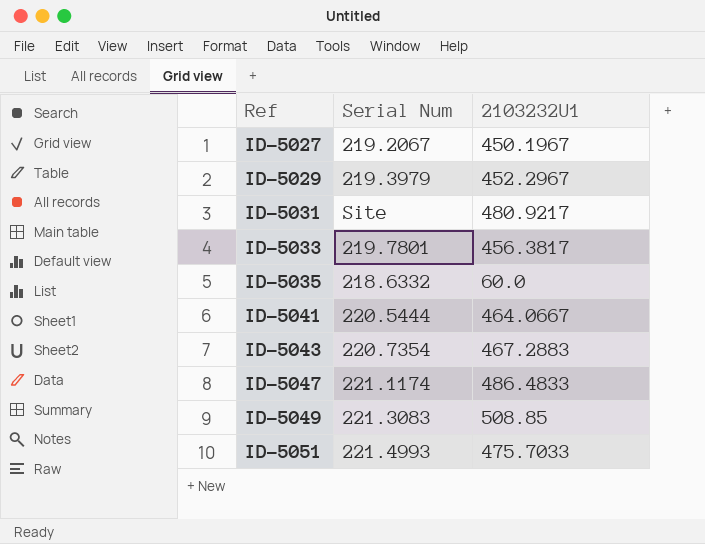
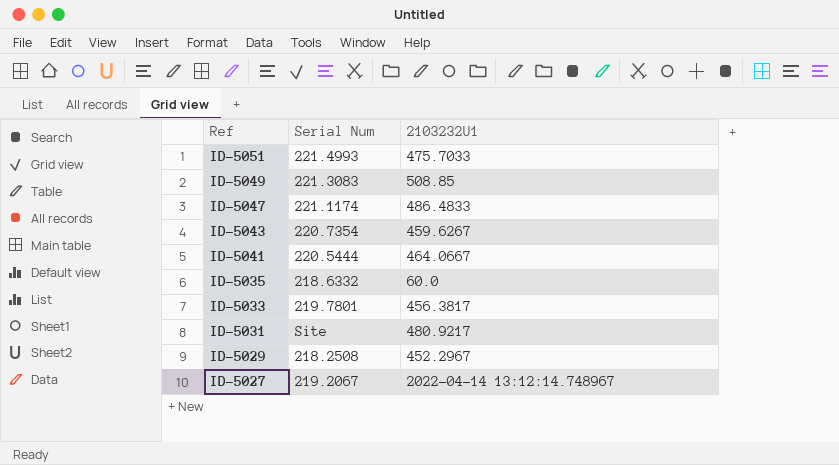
row order: Ref ascending -> Ref descending
ID-5043 | 2103232U1: 467.2883 -> 459.6267
ID-5029 | Serial Num: 219.3979 -> 218.2508
ID-5027 | 2103232U1: 450.1967 -> 2022-04-14 13:12:14.748967

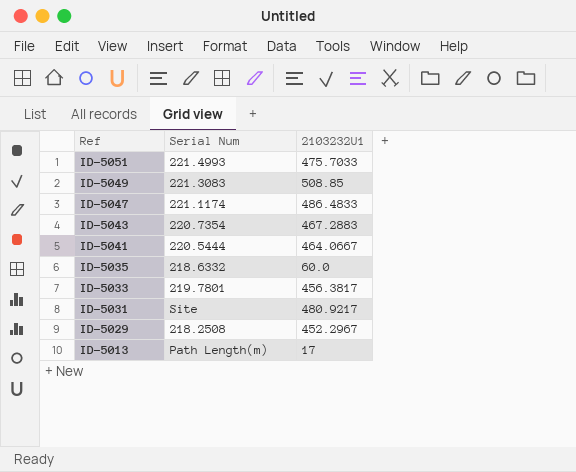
row ID-5027: 219.2067 | 2022-04-14 13:12:14.748967 -> none
ID-5043 | 2103232U1: 459.6267 -> 467.2883
row ID-5013: none -> Path Length(m) | 17

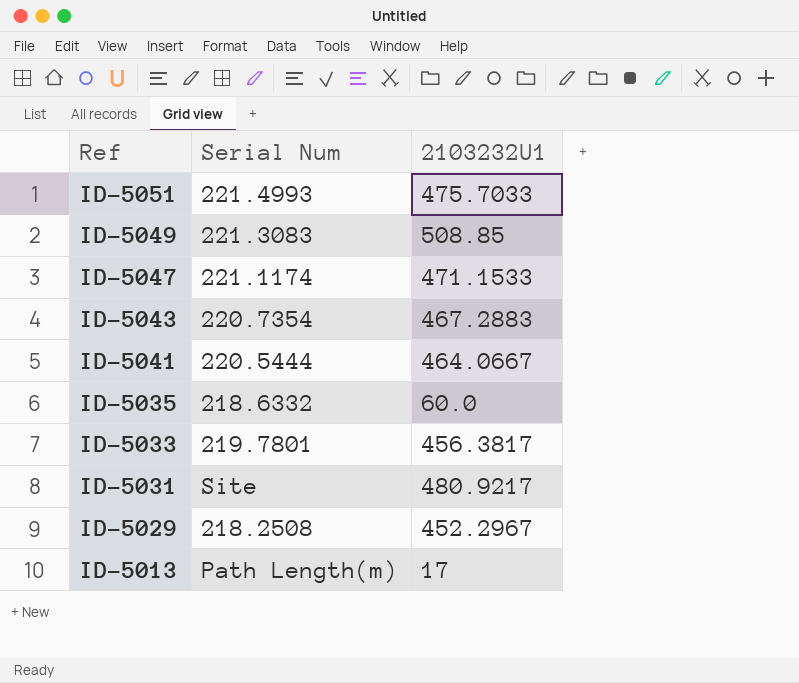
ID-5047 | 2103232U1: 486.4833 -> 471.1533

